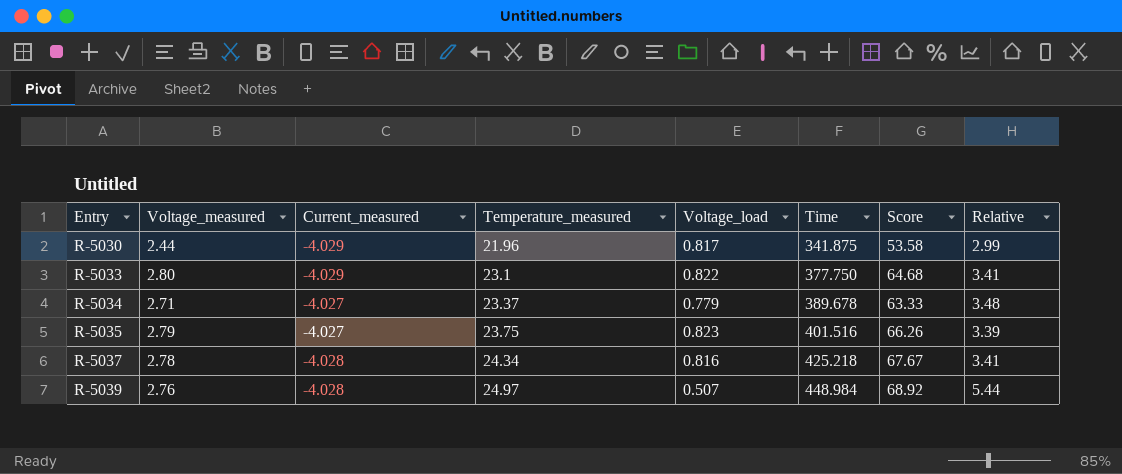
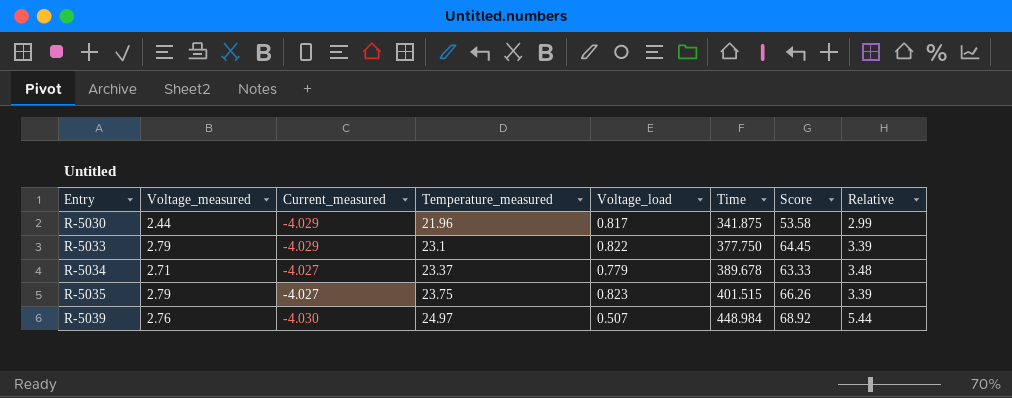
row R-5037: 2.78 | -4.028 | 24.34 | 0.816 | 425.218 | 67.67 | 3.41 -> none
R-5033 | Voltage_measured: 2.80 -> 2.79
R-5033 | Score: 64.68 -> 64.45
R-5033 | Relative: 3.41 -> 3.39
R-5035 | Time: 401.516 -> 401.515
R-5039 | Current_measured: -4.028 -> -4.030

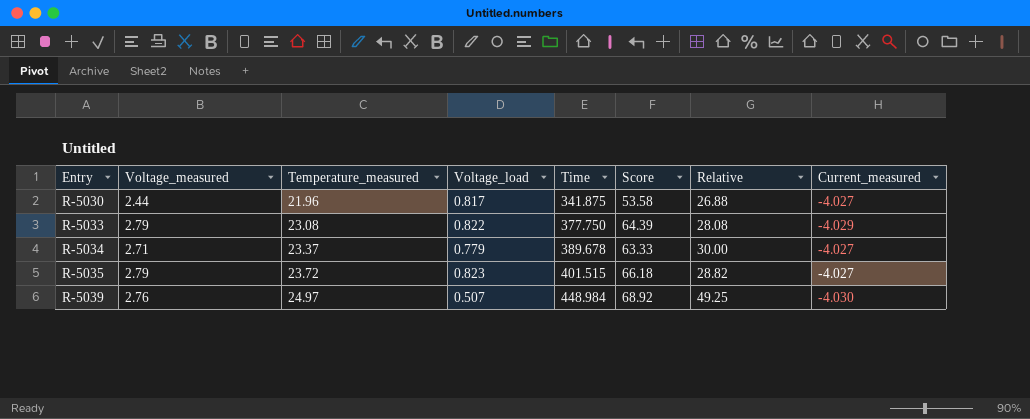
column Relative | formula: [Voltage_measured] / [Voltage_load] -> [Temperature_measured] / [Voltage_load]
column Current_measured | position: 3 -> 8
R-5030 | Current_measured: -4.029 -> -4.027
R-5033 | Temperature_measured: 23.1 -> 23.08
R-5033 | Score: 64.45 -> 64.39
R-5035 | Temperature_measured: 23.75 -> 23.72
R-5035 | Score: 66.26 -> 66.18

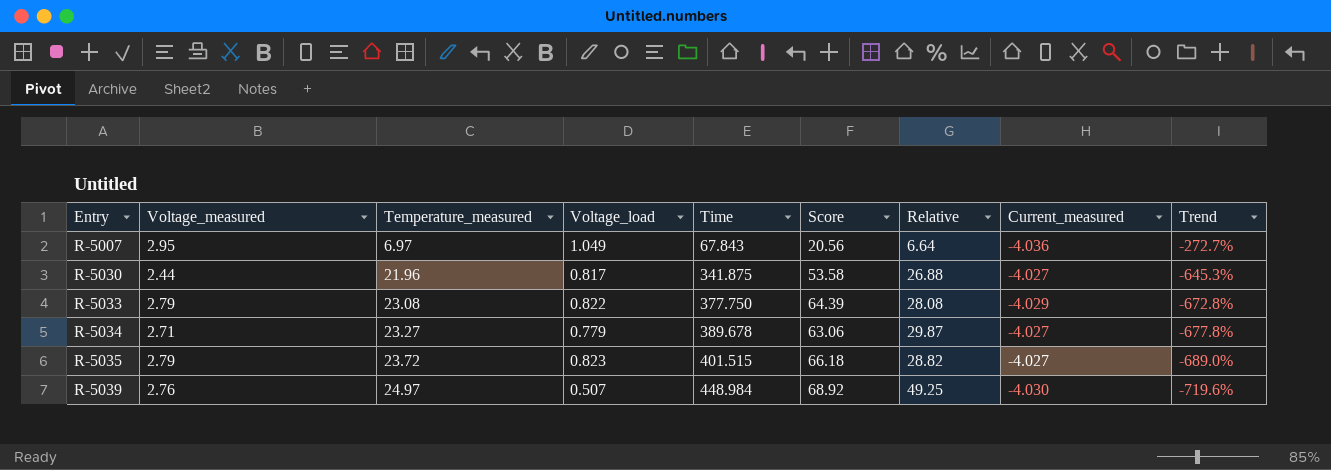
column Trend | formula: none -> ([Temperature_measured] - [Current_measured]) / [Current_measured]
row R-5007: none -> 2.95 | 6.97 | 1.049 | 67.843 | 20.56 | 6.64 | -4.036 | -272.7%
R-5034 | Temperature_measured: 23.37 -> 23.27
R-5034 | Score: 63.33 -> 63.06
R-5034 | Relative: 30.00 -> 29.87

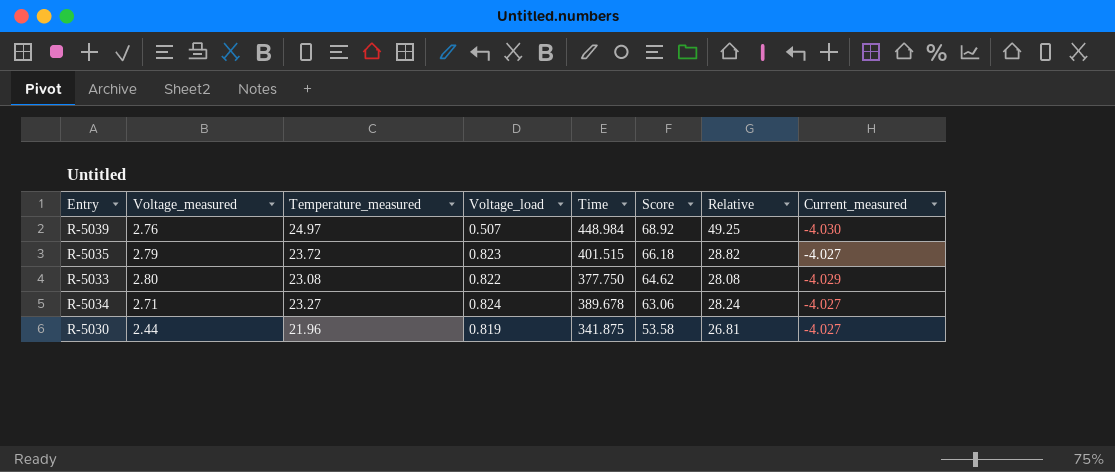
row order: Entry ascending -> Score descending
column Trend | formula: ([Temperature_measured] - [Current_measured]) / [Current_measured] -> none
row R-5007: 2.95 | 6.97 | 1.049 | 67.843 | 20.56 | 6.64 | -4.036 | -272.7% -> none
R-5033 | Voltage_measured: 2.79 -> 2.80
R-5033 | Score: 64.39 -> 64.62
R-5034 | Voltage_load: 0.779 -> 0.824
R-5034 | Relative: 29.87 -> 28.24
R-5030 | Voltage_load: 0.817 -> 0.819
R-5030 | Relative: 26.88 -> 26.81

